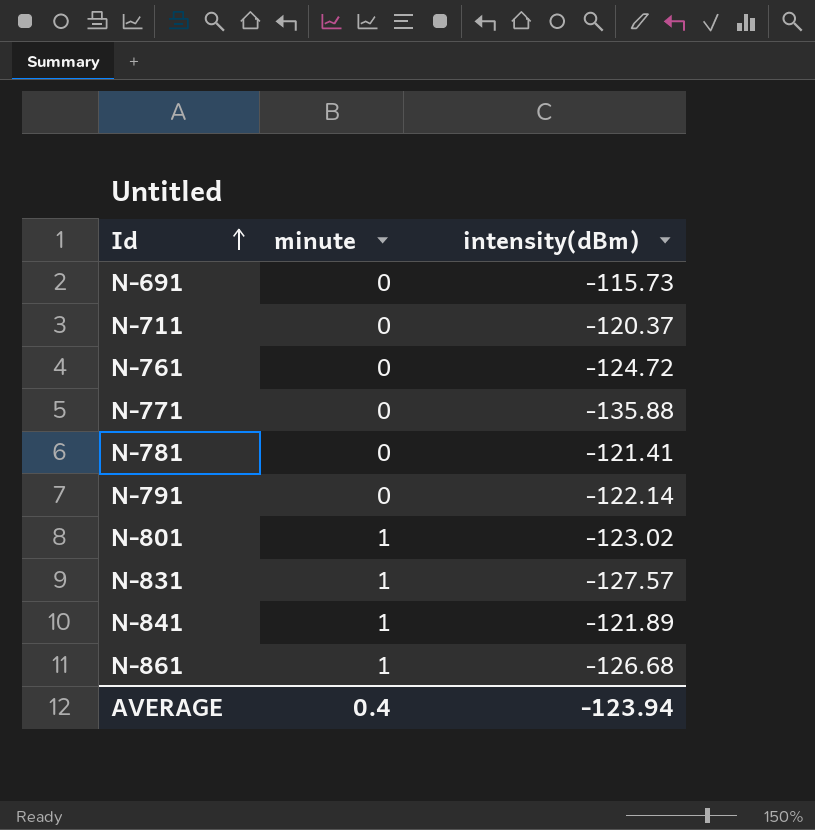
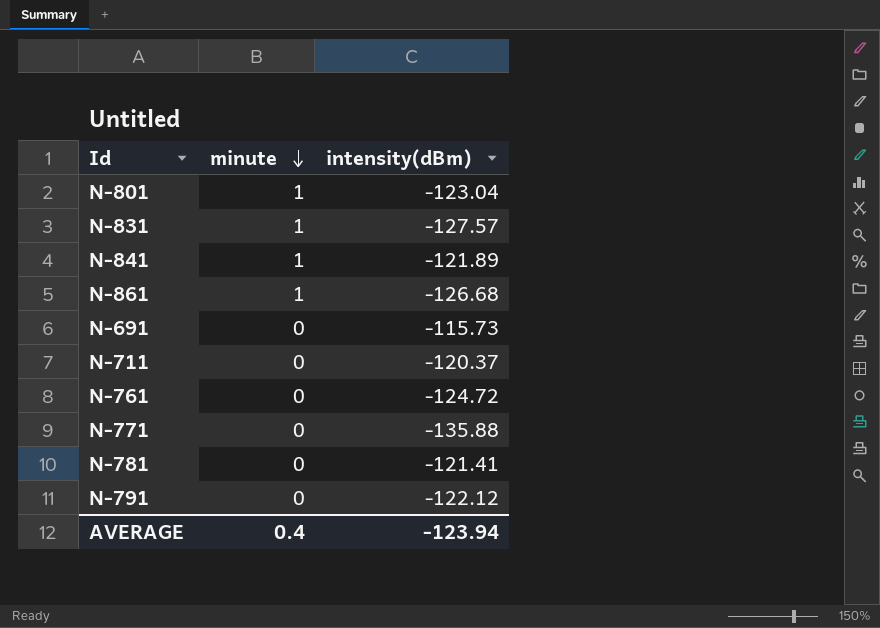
row order: Id ascending -> minute descending
N-801 | intensity(dBm): -123.02 -> -123.04
N-791 | intensity(dBm): -122.14 -> -122.12

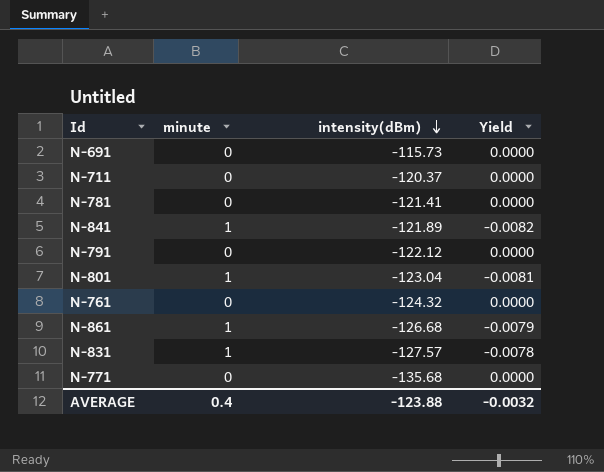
row order: minute descending -> intensity(dBm) descending
column Yield | formula: none -> [minute] / [intensity(dBm)]
N-761 | intensity(dBm): -124.72 -> -124.32
N-771 | intensity(dBm): -135.88 -> -135.68
AVERAGE | intensity(dBm): -123.94 -> -123.88

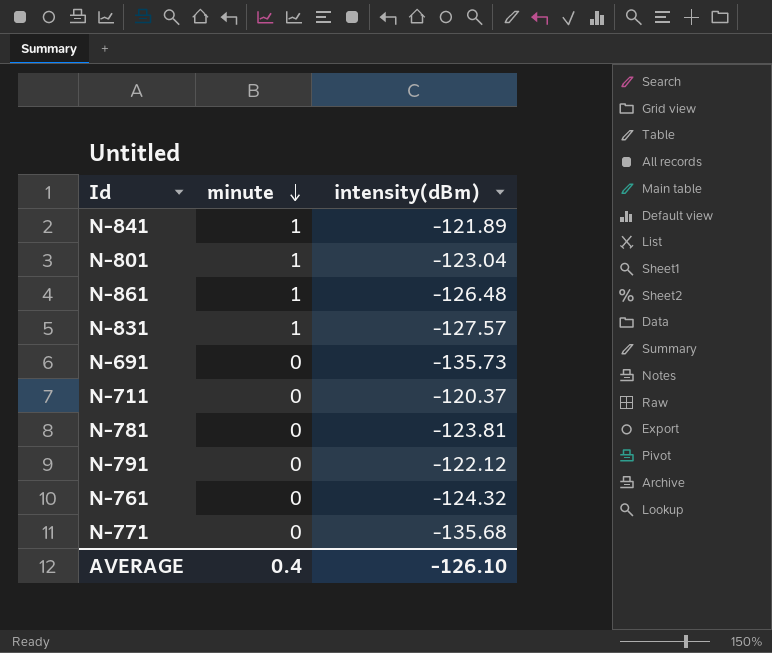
row order: intensity(dBm) descending -> minute descending
column Yield | formula: [minute] / [intensity(dBm)] -> none
N-861 | intensity(dBm): -126.68 -> -126.48
N-691 | intensity(dBm): -115.73 -> -135.73
N-781 | intensity(dBm): -121.41 -> -123.81
AVERAGE | intensity(dBm): -123.88 -> -126.10

